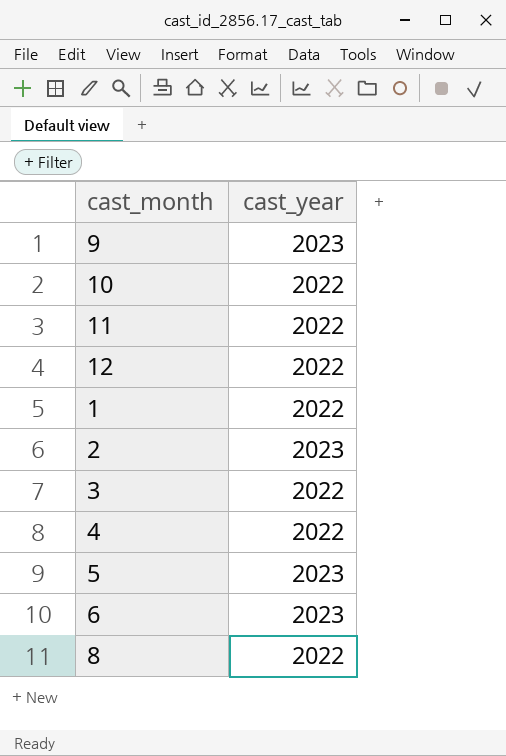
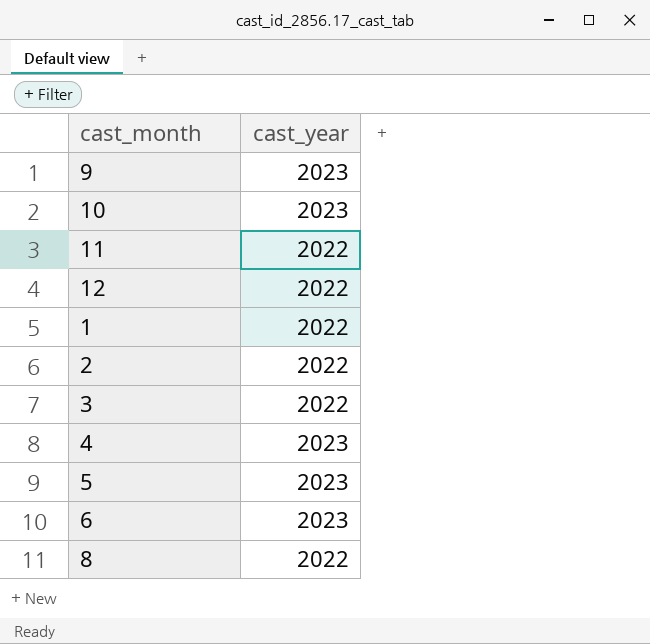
10 | cast_year: 2022 -> 2023
2 | cast_year: 2023 -> 2022
4 | cast_year: 2022 -> 2023

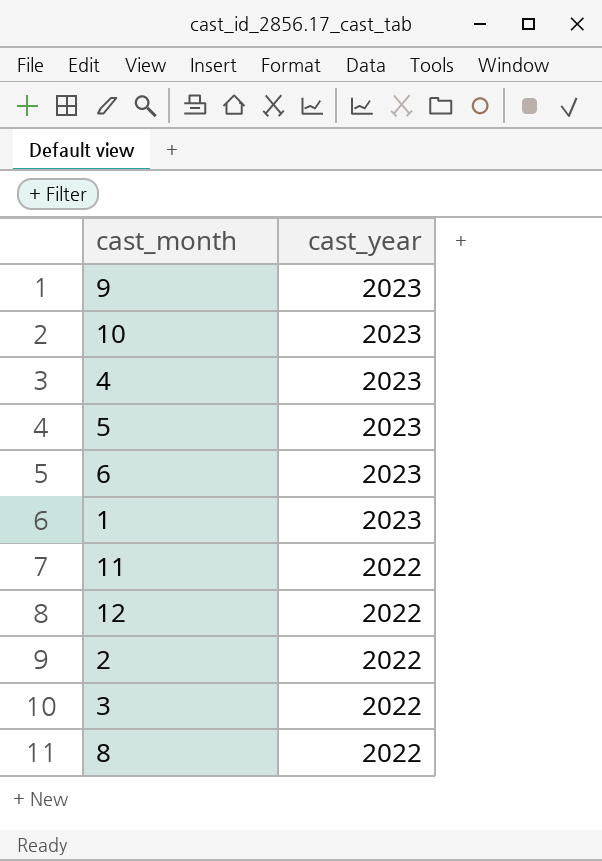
row order: none -> cast_year descending
1 | cast_year: 2022 -> 2023

